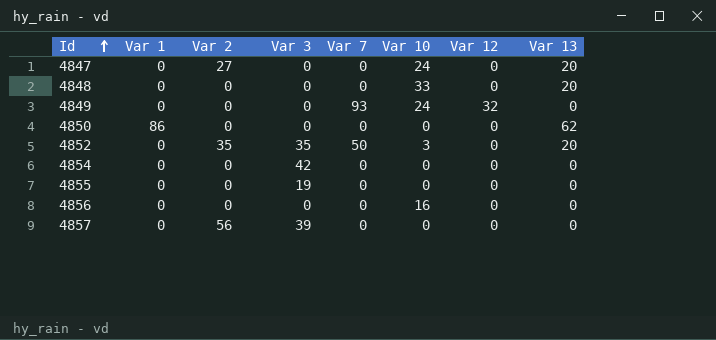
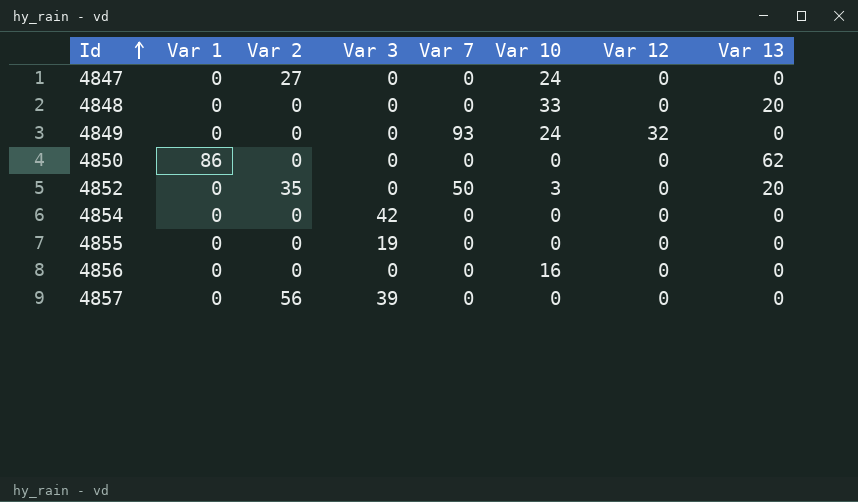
4847 | Var 13: 20 -> 0
4852 | Var 3: 35 -> 0

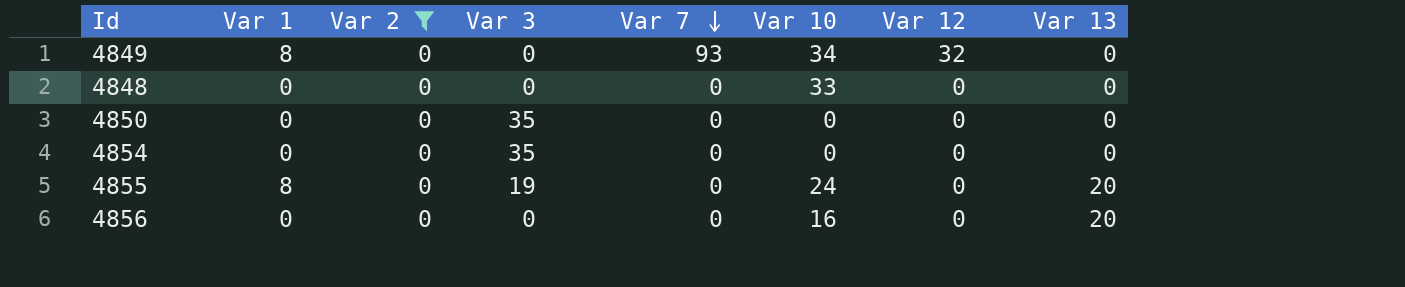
filter: none -> Var 2 = 0
row order: Id ascending -> Var 7 descending
4849 | Var 1: 0 -> 8
4849 | Var 10: 24 -> 34
4848 | Var 13: 20 -> 0
4850 | Var 1: 86 -> 0
4850 | Var 3: 0 -> 35
4850 | Var 13: 62 -> 0
4854 | Var 3: 42 -> 35
4855 | Var 1: 0 -> 8
4855 | Var 10: 0 -> 24
4855 | Var 13: 0 -> 20
4856 | Var 13: 0 -> 20

